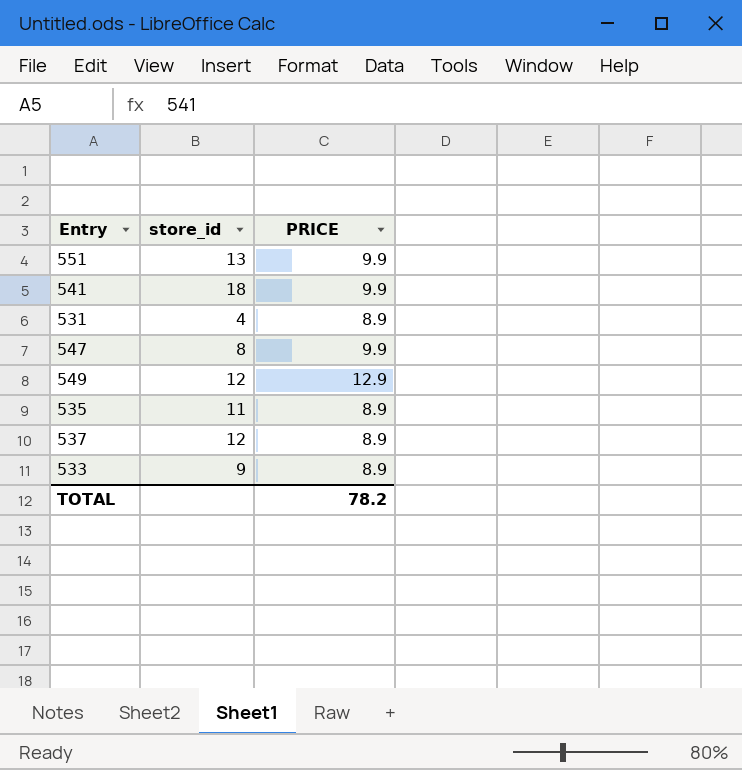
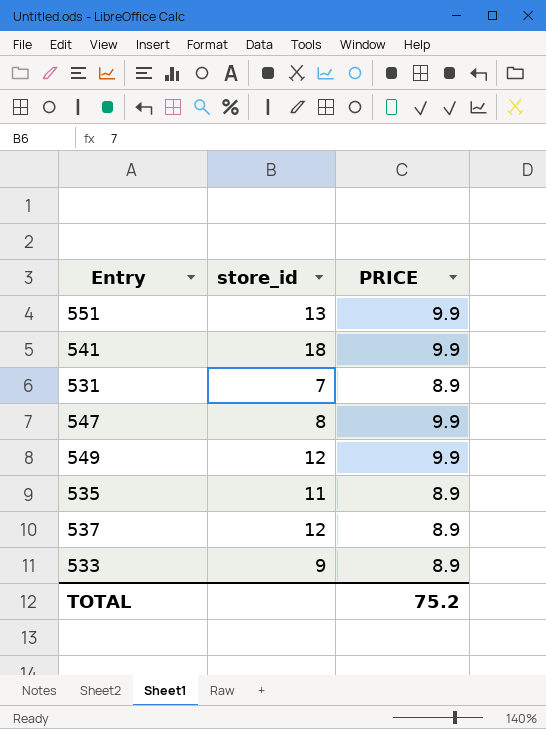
531 | store_id: 4 -> 7
549 | PRICE: 12.9 -> 9.9
TOTAL | PRICE: 78.2 -> 75.2

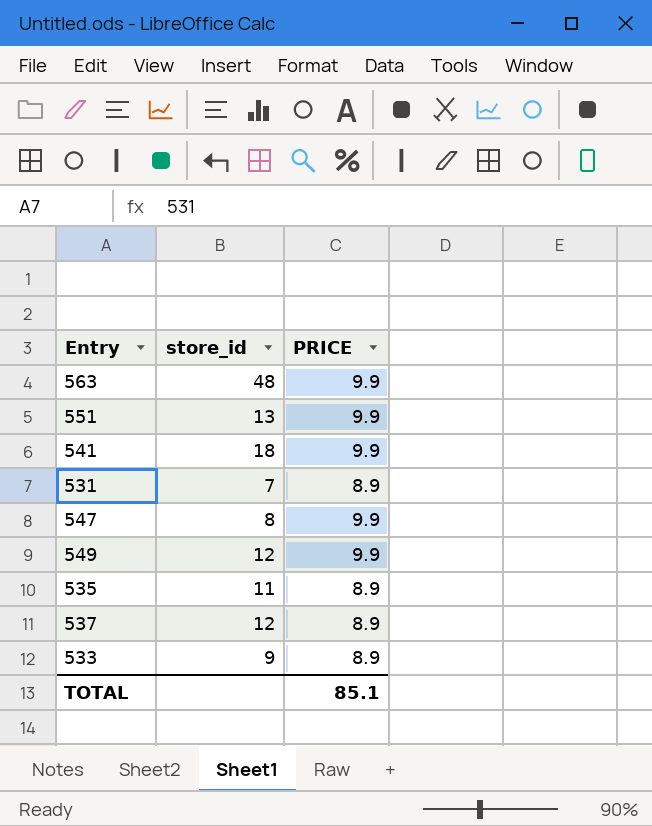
row 563: none -> 48 | 9.9
TOTAL | PRICE: 75.2 -> 85.1

